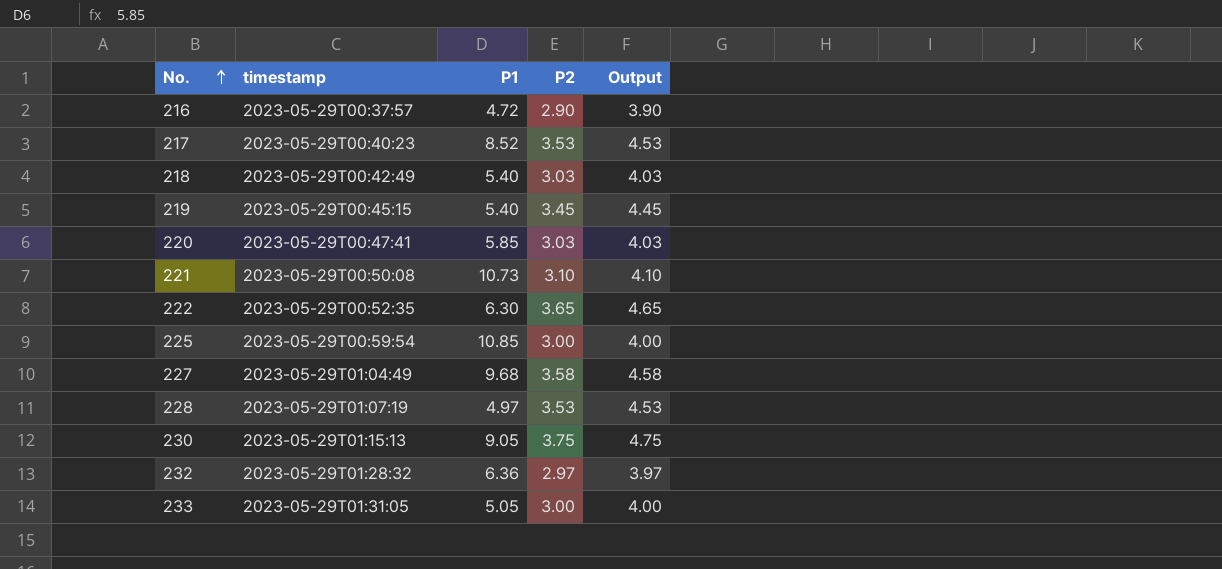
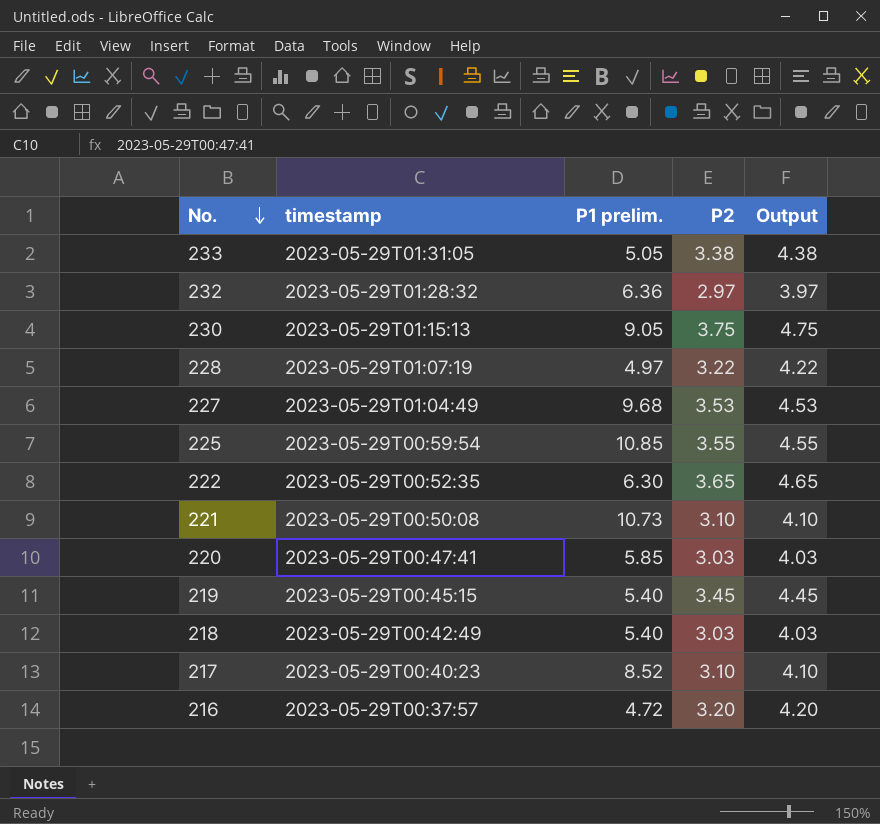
row order: No. ascending -> No. descending
column name: P1 -> P1 prelim.
233 | P2: 3.00 -> 3.38
233 | Output: 4.00 -> 4.38
228 | P2: 3.53 -> 3.22
228 | Output: 4.53 -> 4.22
227 | P2: 3.58 -> 3.53
227 | Output: 4.58 -> 4.53
225 | P2: 3.00 -> 3.55
225 | Output: 4.00 -> 4.55
217 | P2: 3.53 -> 3.10
217 | Output: 4.53 -> 4.10
216 | P2: 2.90 -> 3.20
216 | Output: 3.90 -> 4.20

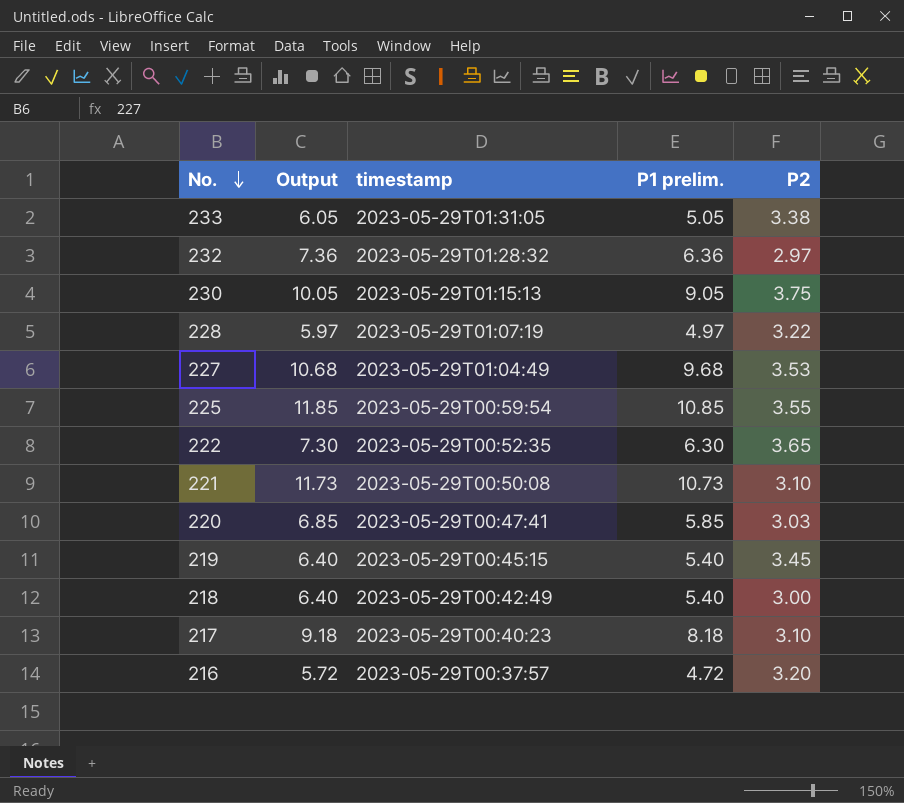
column Output | formula: [P2] + 1 -> [P1 prelim.] + 1
column Output | position: 5 -> 2
218 | P2: 3.03 -> 3.00
217 | P1 prelim.: 8.52 -> 8.18

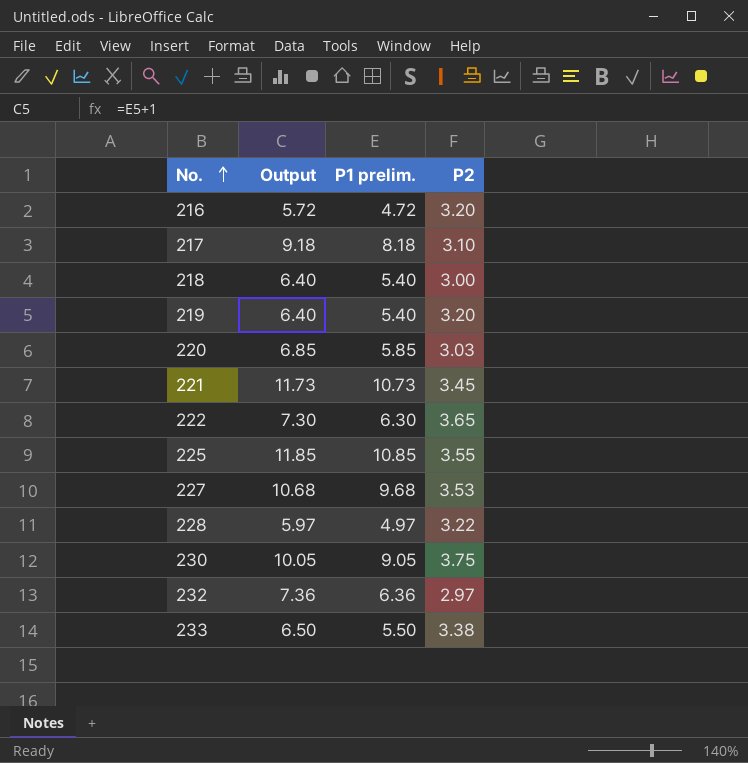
row order: No. descending -> No. ascending
column timestamp | position: 3 -> none
219 | P2: 3.45 -> 3.20
221 | P2: 3.10 -> 3.45
233 | Output: 6.05 -> 6.50
233 | P1 prelim.: 5.05 -> 5.50

